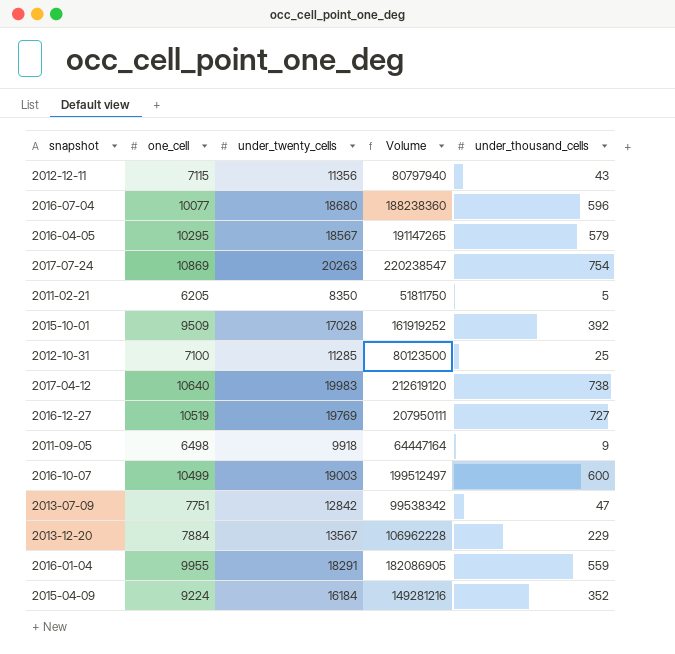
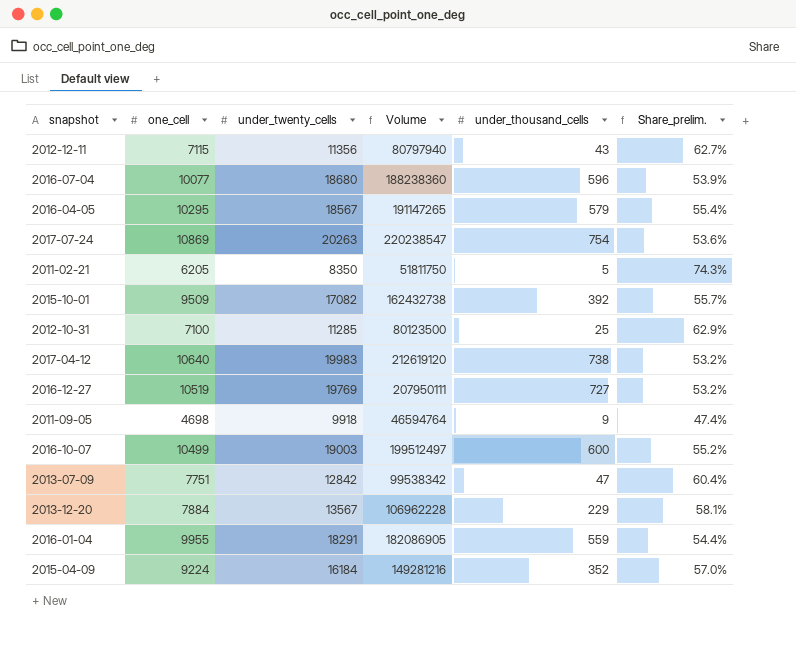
column Share_prelim. | formula: none -> [one_cell] / [under_twenty_cells]
2015-10-01 | under_twenty_cells: 17028 -> 17082
2015-10-01 | Volume: 161919252 -> 162432738
2011-09-05 | one_cell: 6498 -> 4698
2011-09-05 | Volume: 64447164 -> 46594764

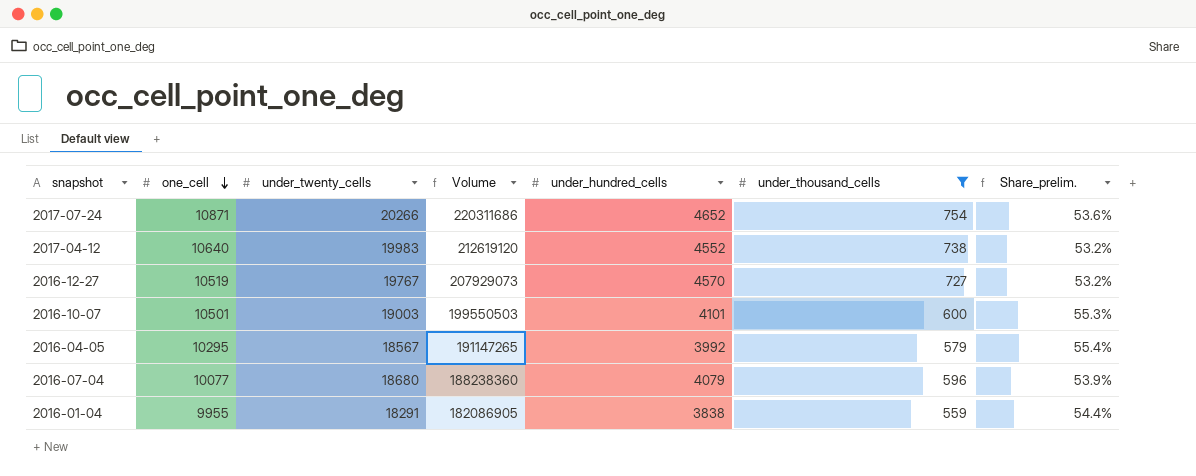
filter: none -> under_thousand_cells >= 559
row order: none -> one_cell descending
column under_hundred_cells | position: none -> 5
2017-07-24 | one_cell: 10869 -> 10871
2017-07-24 | under_twenty_cells: 20263 -> 20266
2017-07-24 | Volume: 220238547 -> 220311686
2016-12-27 | under_twenty_cells: 19769 -> 19767
2016-12-27 | Volume: 207950111 -> 207929073
2016-10-07 | one_cell: 10499 -> 10501
2016-10-07 | Volume: 199512497 -> 199550503
2016-10-07 | Share_prelim.: 55.2% -> 55.3%

